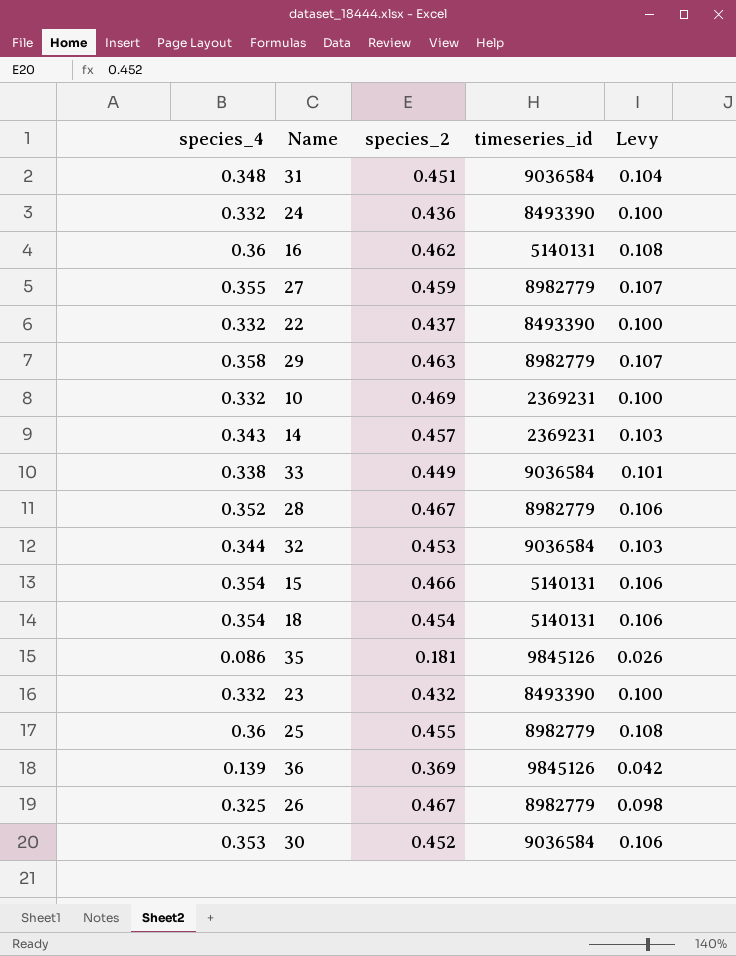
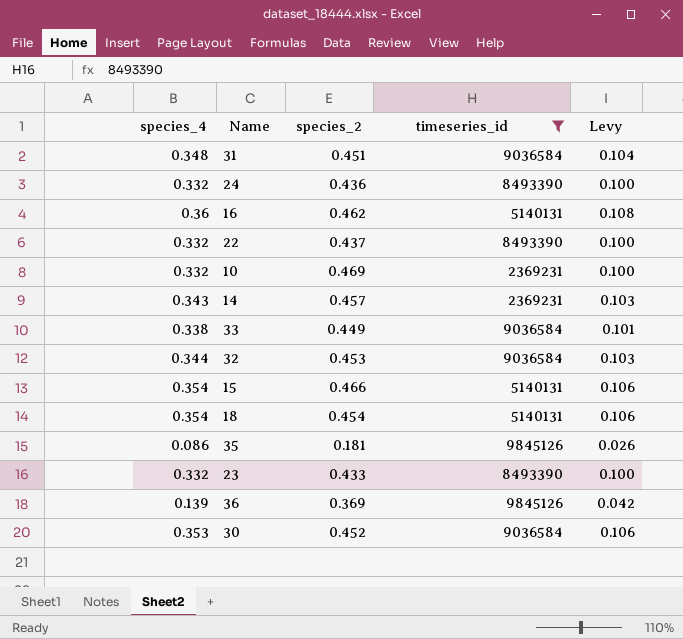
filter: none -> timeseries_id != 8982779
23 | species_2: 0.432 -> 0.433

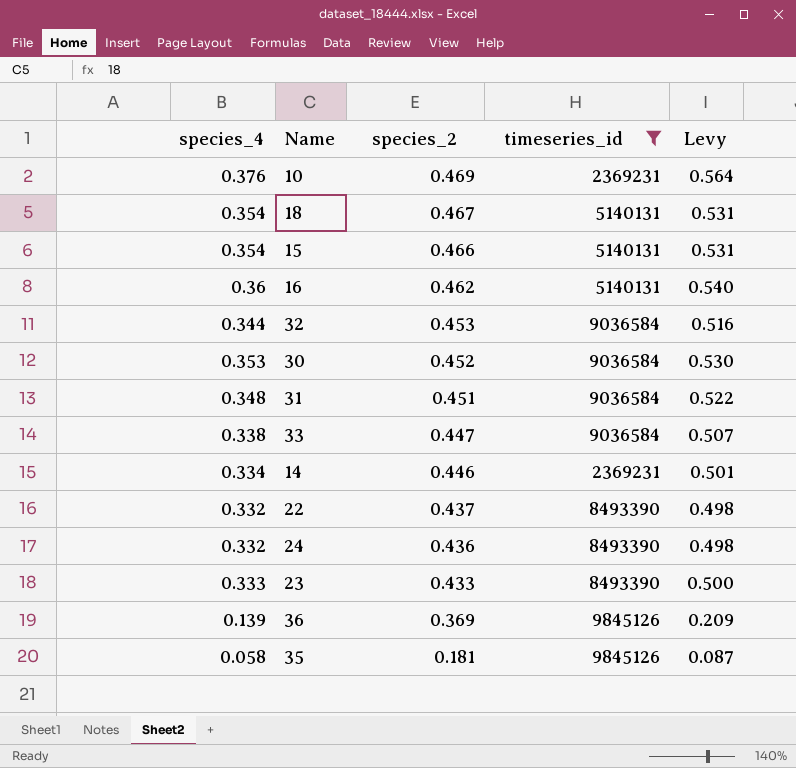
row order: none -> species_2 descending
column Levy | formula: [species_4] * 0.3 -> [species_4] * 1.5
10 | species_4: 0.332 -> 0.376
18 | species_2: 0.454 -> 0.467
33 | species_2: 0.449 -> 0.447
14 | species_4: 0.343 -> 0.334
14 | species_2: 0.457 -> 0.446
23 | species_4: 0.332 -> 0.333
35 | species_4: 0.086 -> 0.058

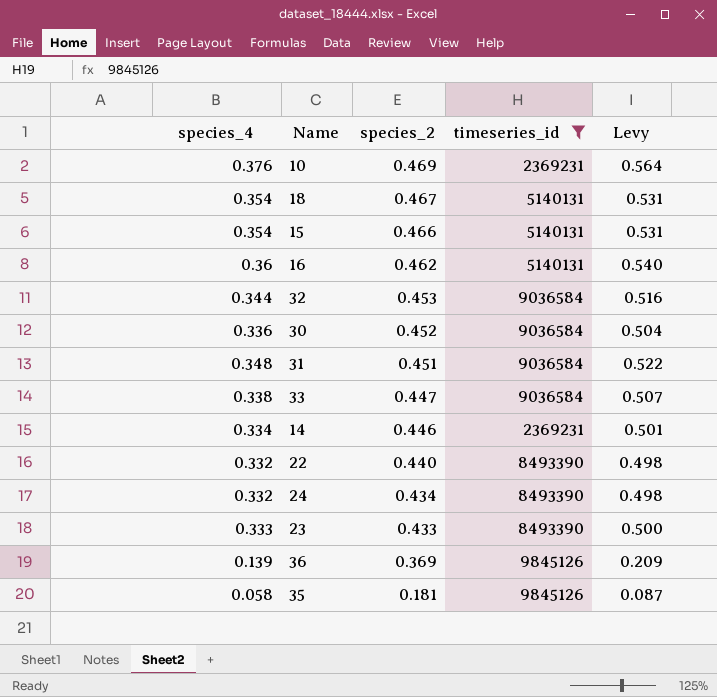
30 | species_4: 0.353 -> 0.336
30 | Levy: 0.530 -> 0.504
22 | species_2: 0.437 -> 0.440
24 | species_2: 0.436 -> 0.434

